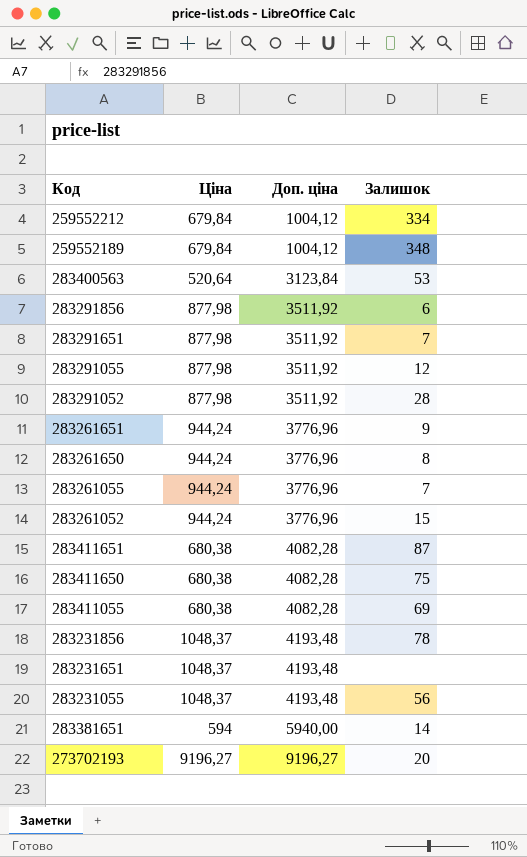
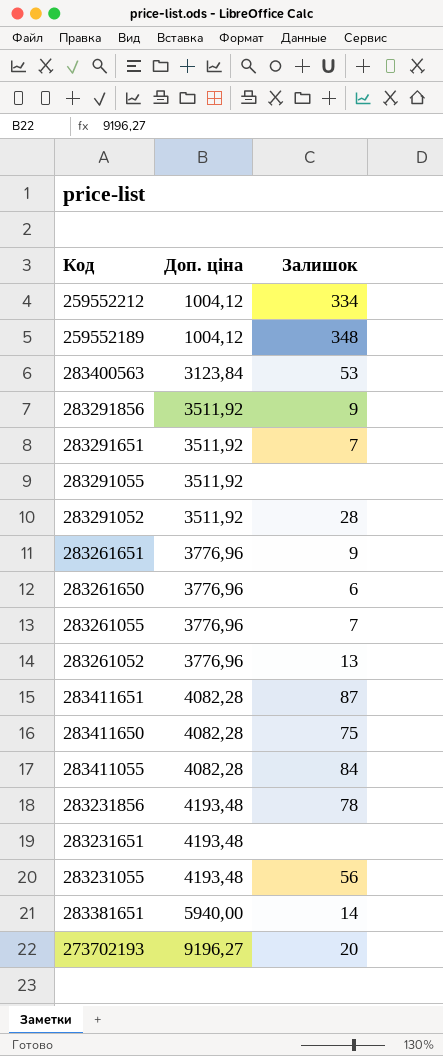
column Ціна | position: 2 -> none
283291856 | Залишок: 6 -> 9
283291055 | Залишок: 12 -> none
283261650 | Залишок: 8 -> 6
283261052 | Залишок: 15 -> 13
283411055 | Залишок: 69 -> 84

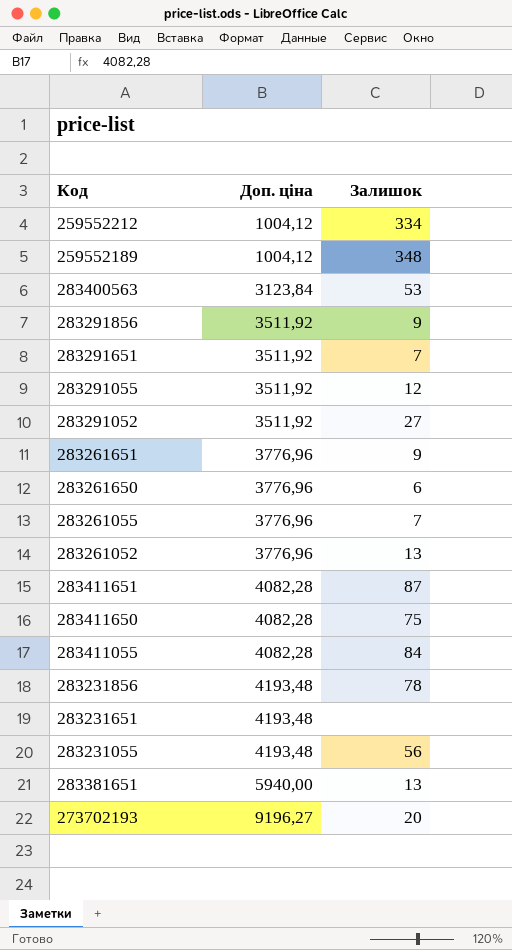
283291055 | Залишок: none -> 12
283291052 | Залишок: 28 -> 27
283381651 | Залишок: 14 -> 13

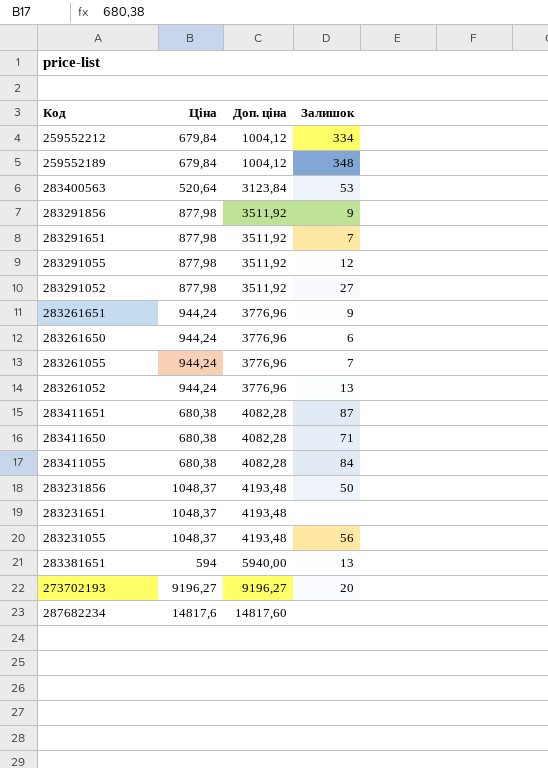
column Ціна | position: none -> 2
283411650 | Залишок: 75 -> 71
283231856 | Залишок: 78 -> 50
row 287682234: none -> 14817,6 | 14817,60 | none

